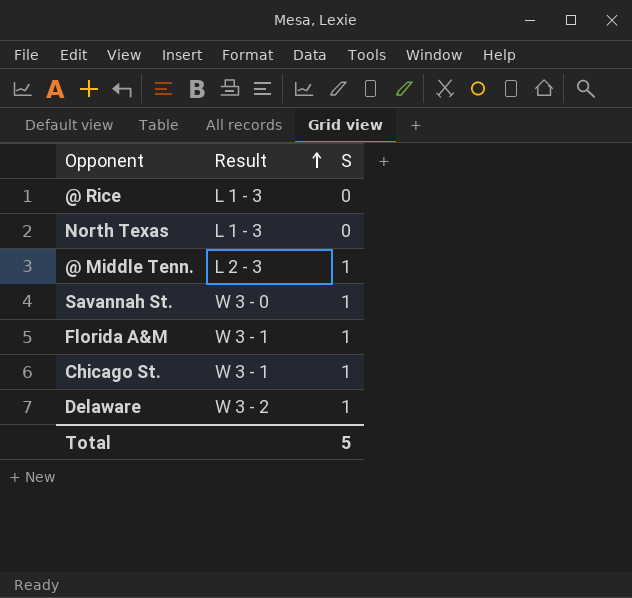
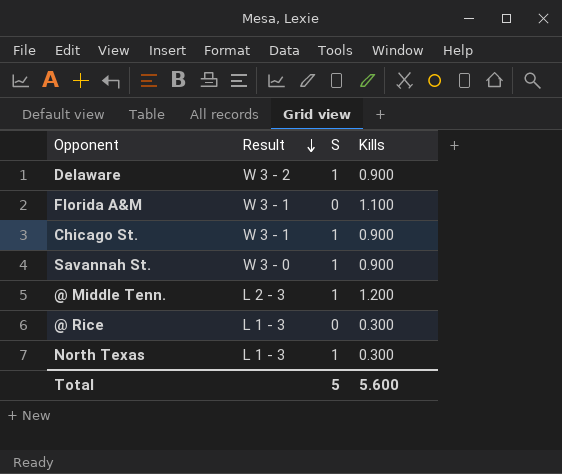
row order: Result ascending -> Result descending
column Kills | position: none -> 4
Florida A&M | S: 1 -> 0
North Texas | S: 0 -> 1

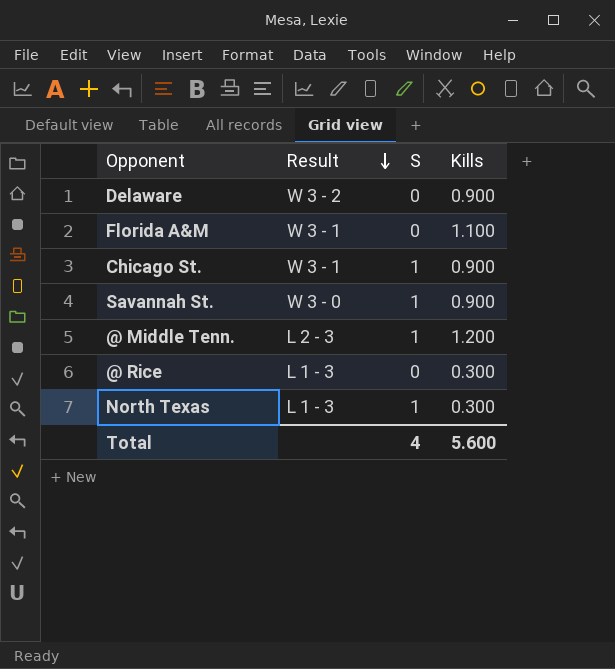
Delaware | S: 1 -> 0
Total | S: 5 -> 4

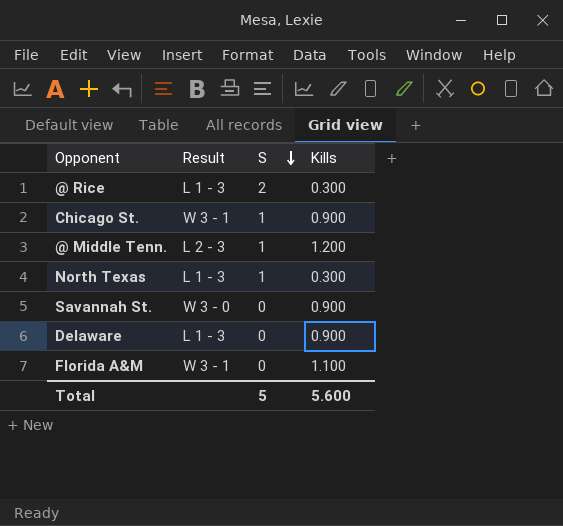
row order: Result descending -> S descending
@ Rice | S: 0 -> 2
Savannah St. | S: 1 -> 0
Delaware | Result: W 3 - 2 -> L 1 - 3
Total | S: 4 -> 5

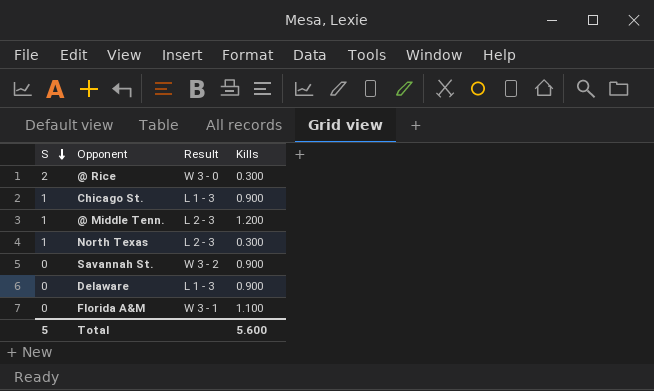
column S | position: 3 -> 1
@ Rice | Result: L 1 - 3 -> W 3 - 0
Chicago St. | Result: W 3 - 1 -> L 1 - 3
North Texas | Result: L 1 - 3 -> L 2 - 3
Savannah St. | Result: W 3 - 0 -> W 3 - 2

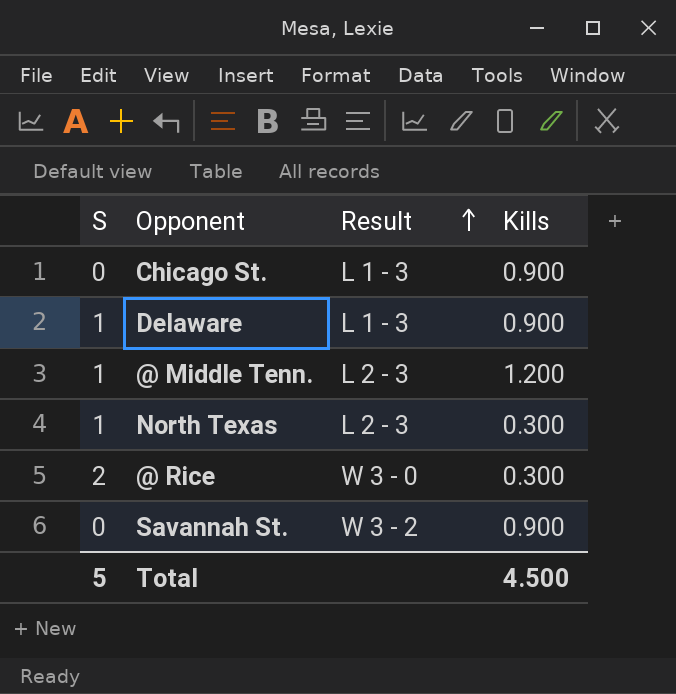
row order: S descending -> Result ascending
row Florida A&M: 0 | W 3 - 1 | 1.100 -> none
Chicago St. | S: 1 -> 0
Delaware | S: 0 -> 1
Total | Kills: 5.600 -> 4.500

